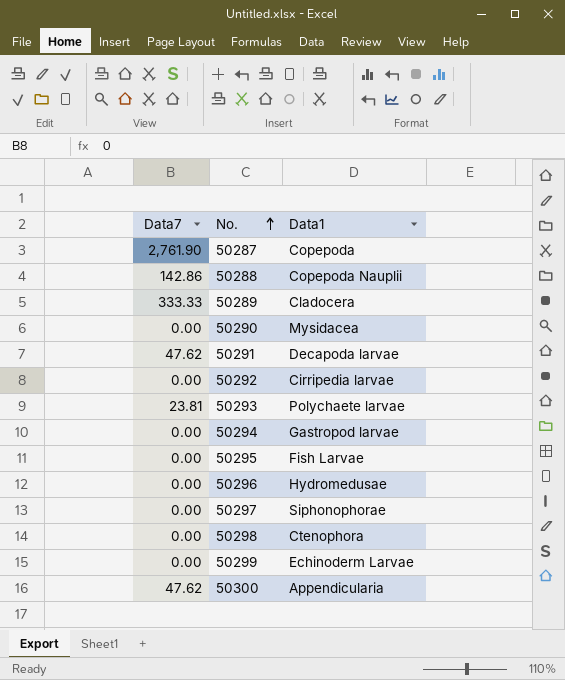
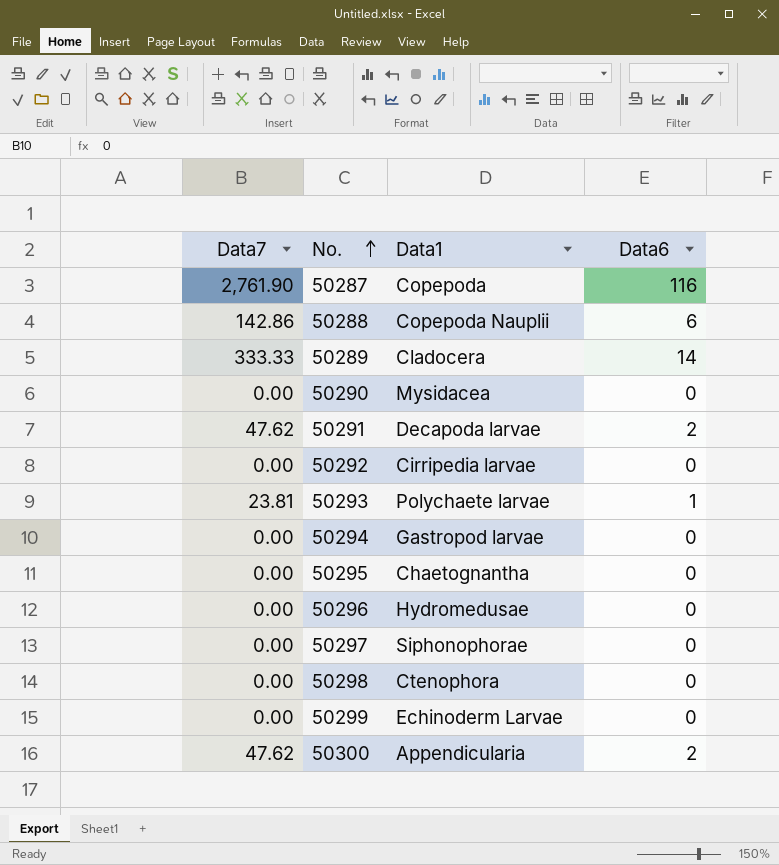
column Data6 | position: none -> 4
50295 | Data1: Fish Larvae -> Chaetognantha

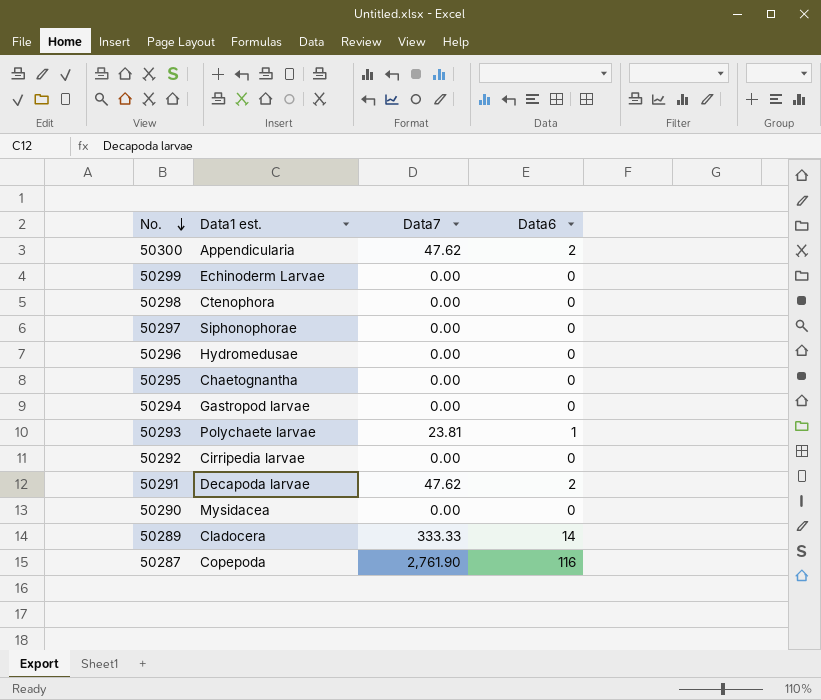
row order: No. ascending -> No. descending
column name: Data1 -> Data1 est.
column Data7 | position: 1 -> 3
row 50288: 142.86 | Copepoda Nauplii | 6 -> none

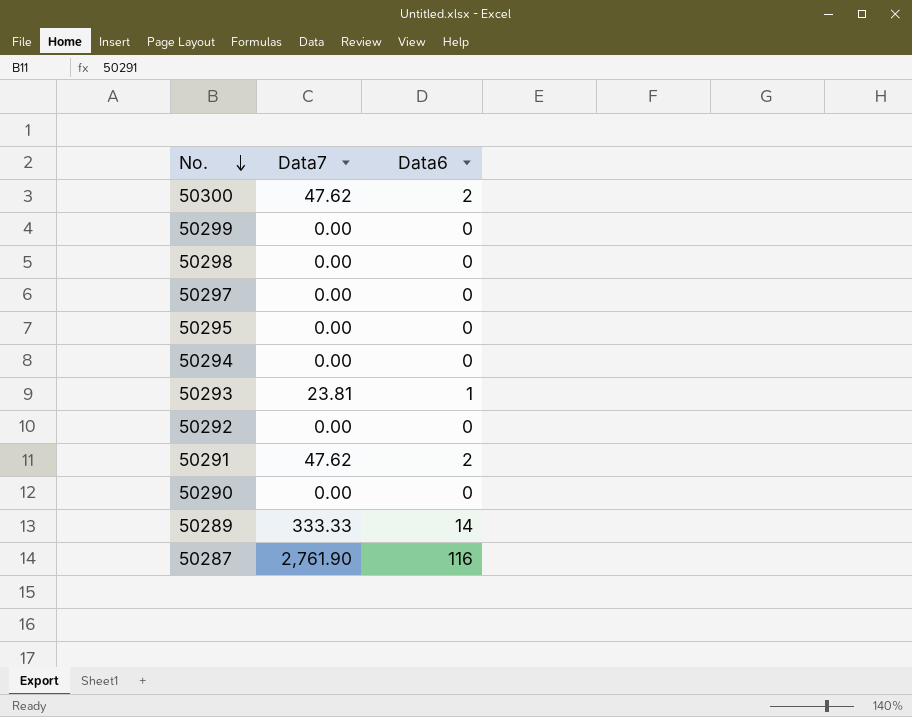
column Data1 est. | position: 2 -> none
row 50296: Hydromedusae | 0.00 | 0 -> none

